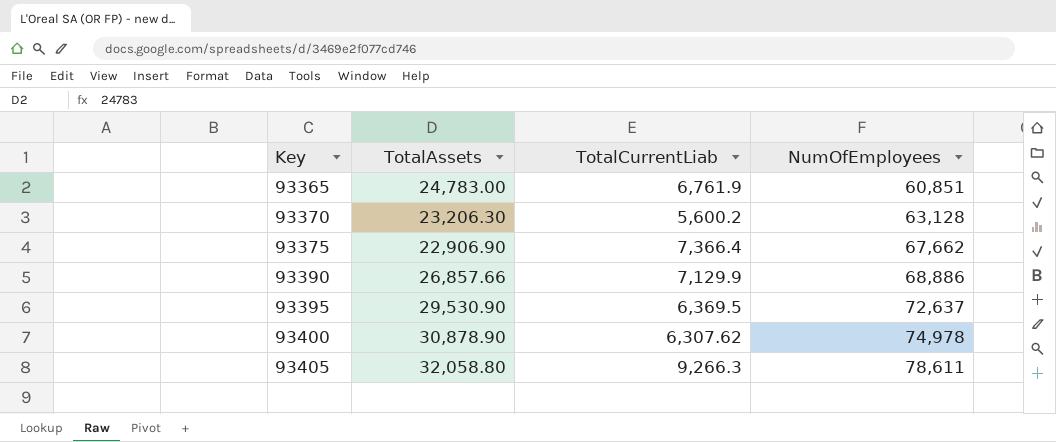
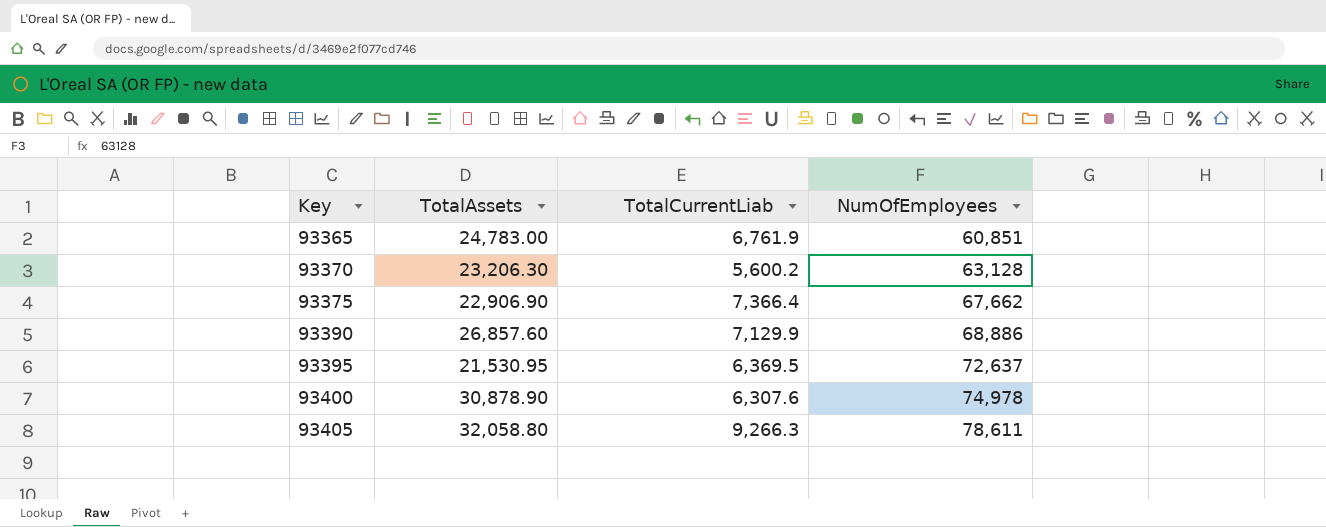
93390 | TotalAssets: 26,857.66 -> 26,857.60
93395 | TotalAssets: 29,530.90 -> 21,530.95
93400 | TotalCurrentLiab: 6,307.62 -> 6,307.6

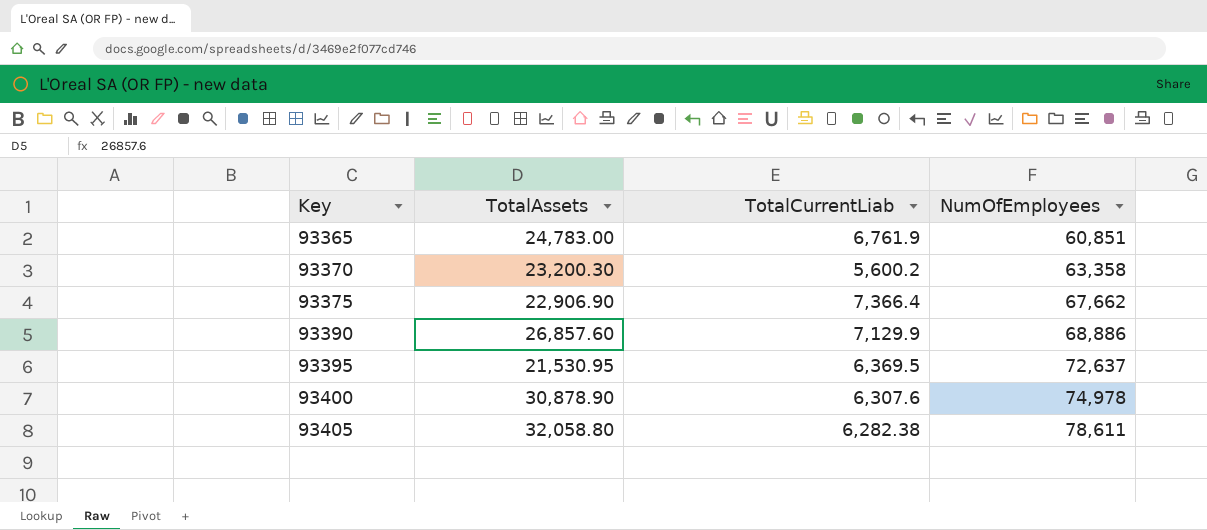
93370 | TotalAssets: 23,206.30 -> 23,200.30
93370 | NumOfEmployees: 63,128 -> 63,358
93405 | TotalCurrentLiab: 9,266.3 -> 6,282.38

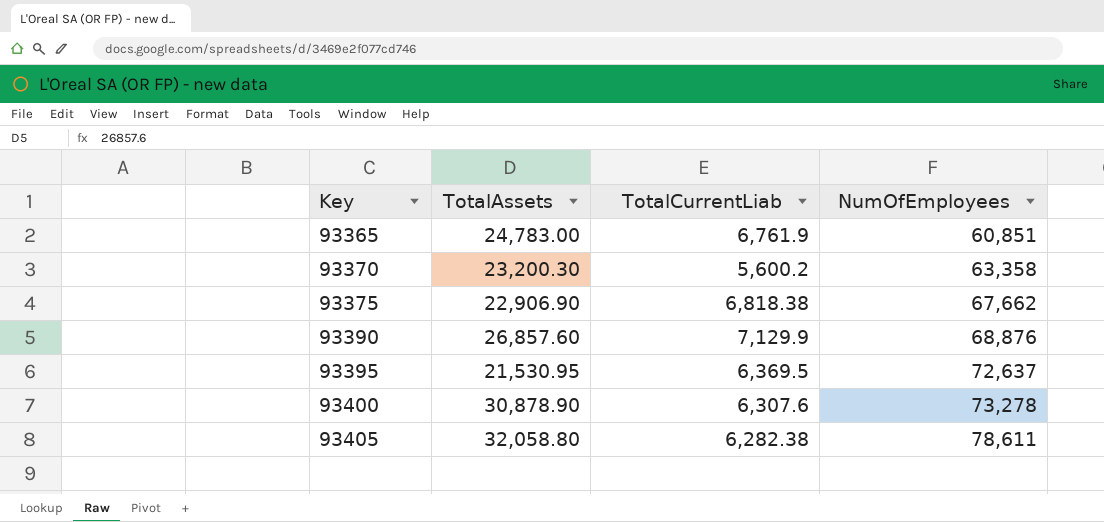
93375 | TotalCurrentLiab: 7,366.4 -> 6,818.38
93390 | NumOfEmployees: 68,886 -> 68,876
93400 | NumOfEmployees: 74,978 -> 73,278

